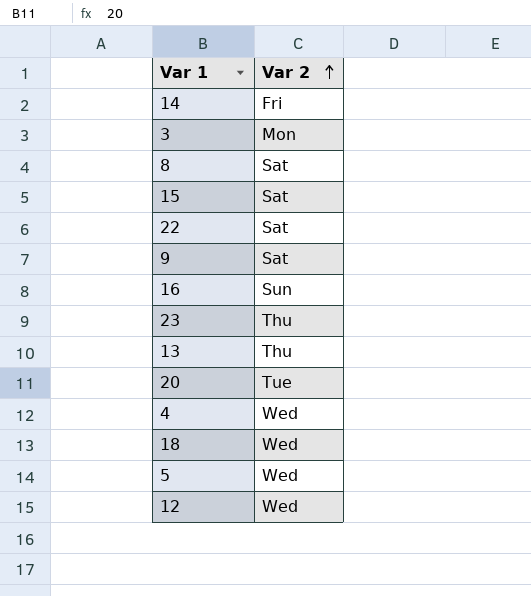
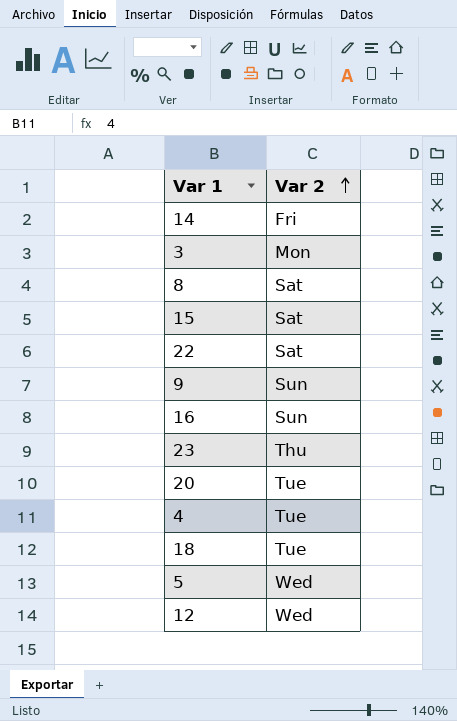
row 13: Thu -> none
9 | Var 2: Sat -> Sun
4 | Var 2: Wed -> Tue
18 | Var 2: Wed -> Tue

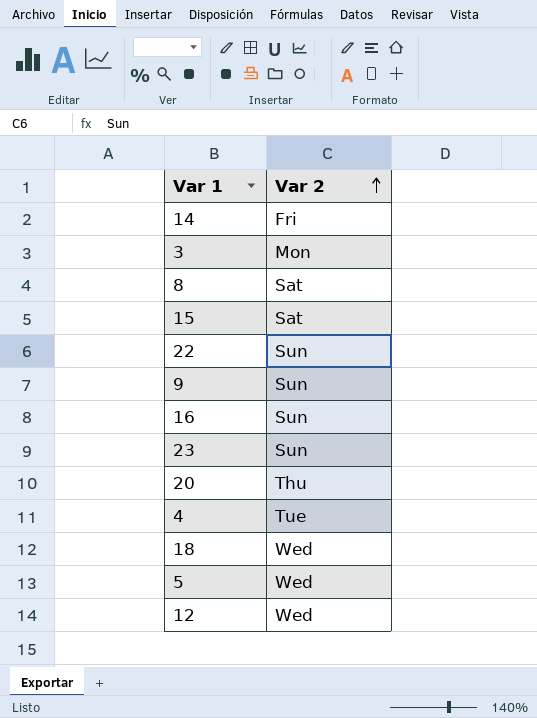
22 | Var 2: Sat -> Sun
23 | Var 2: Thu -> Sun
20 | Var 2: Tue -> Thu
18 | Var 2: Tue -> Wed

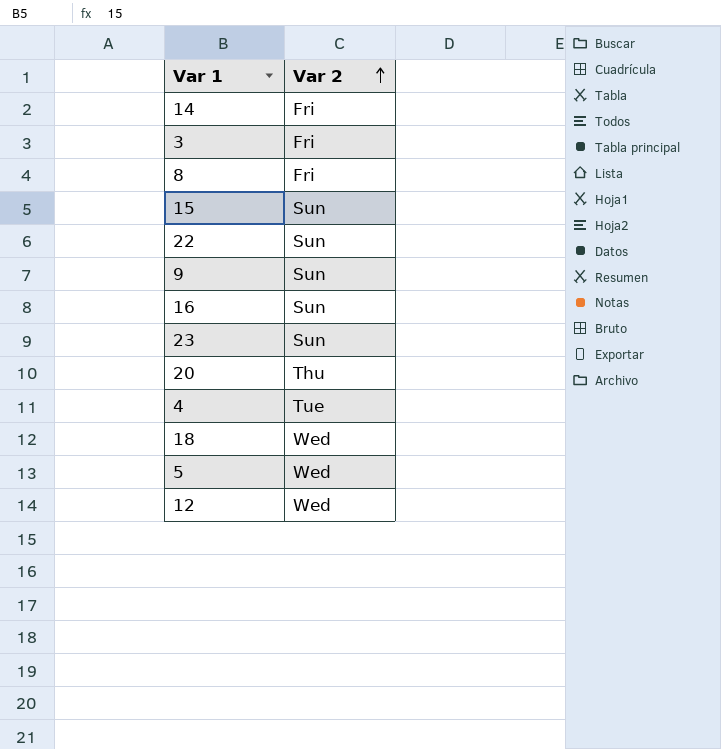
3 | Var 2: Mon -> Fri
8 | Var 2: Sat -> Fri
15 | Var 2: Sat -> Sun

